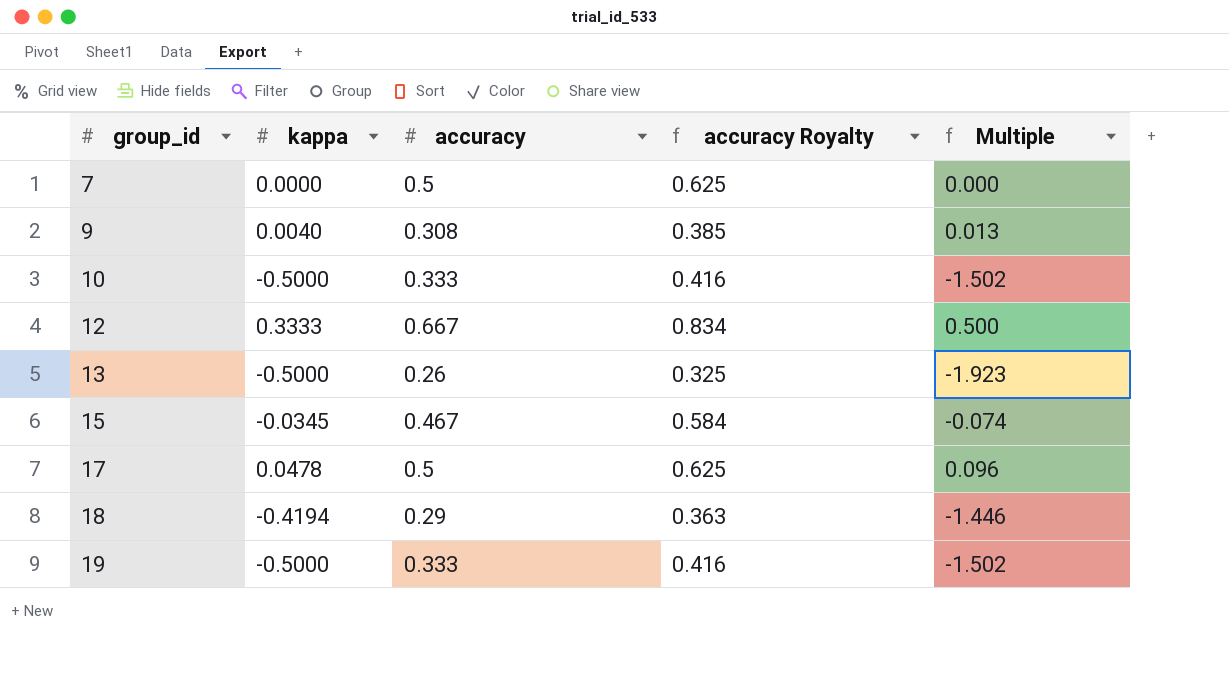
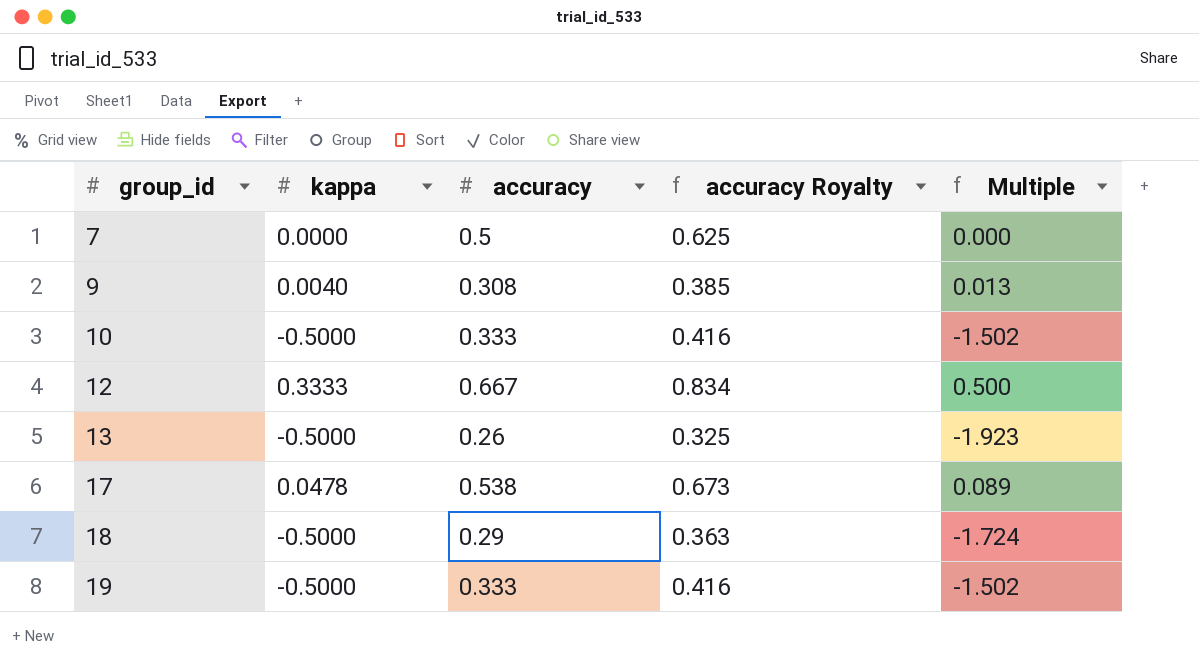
row 15: -0.0345 | 0.467 | 0.584 | -0.074 -> none
17 | accuracy: 0.5 -> 0.538
17 | accuracy Royalty: 0.625 -> 0.673
17 | Multiple: 0.096 -> 0.089
18 | kappa: -0.4194 -> -0.5000
18 | Multiple: -1.446 -> -1.724

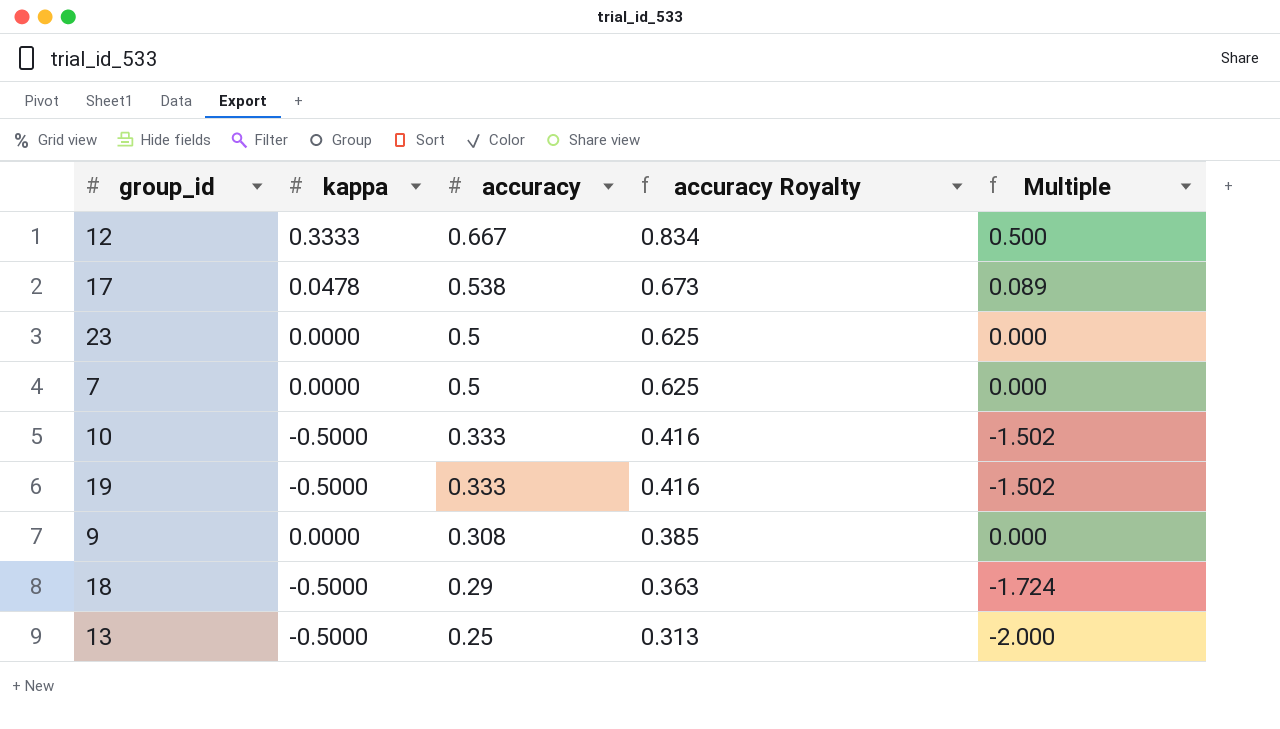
row order: group_id ascending -> accuracy descending
row 23: none -> 0.0000 | 0.5 | 0.625 | 0.000
9 | kappa: 0.0040 -> 0.0000
9 | Multiple: 0.013 -> 0.000
13 | accuracy: 0.26 -> 0.25
13 | accuracy Royalty: 0.325 -> 0.313
13 | Multiple: -1.923 -> -2.000

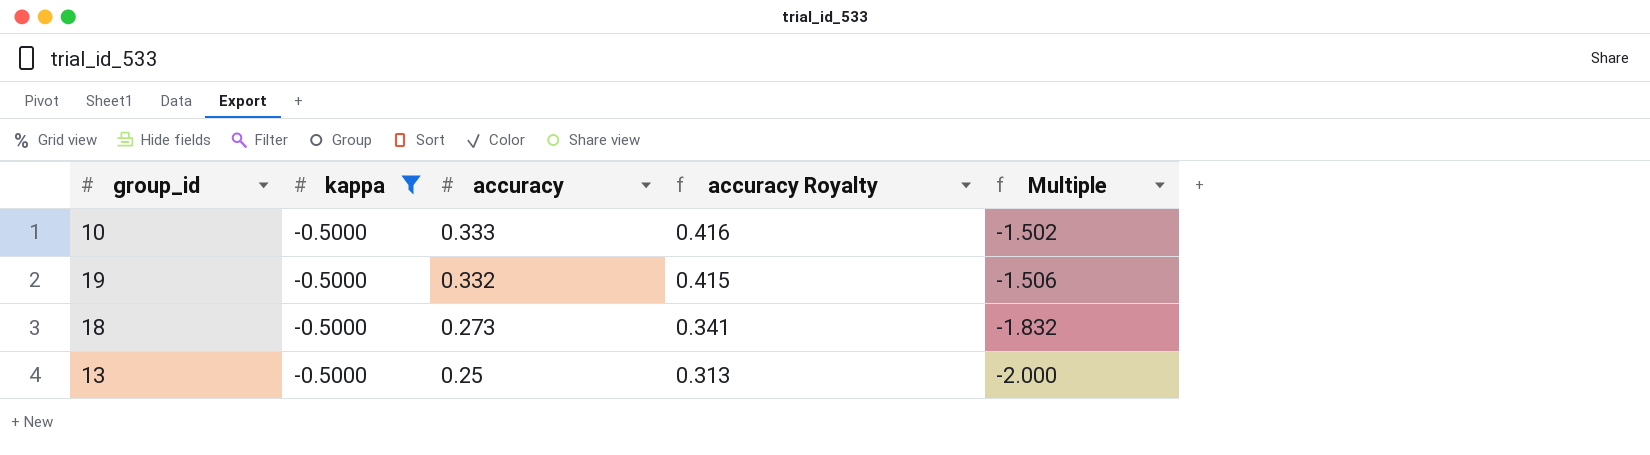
filter: none -> kappa = -0.5000
19 | accuracy: 0.333 -> 0.332
19 | accuracy Royalty: 0.416 -> 0.415
19 | Multiple: -1.502 -> -1.506
18 | accuracy: 0.29 -> 0.273
18 | accuracy Royalty: 0.363 -> 0.341
18 | Multiple: -1.724 -> -1.832

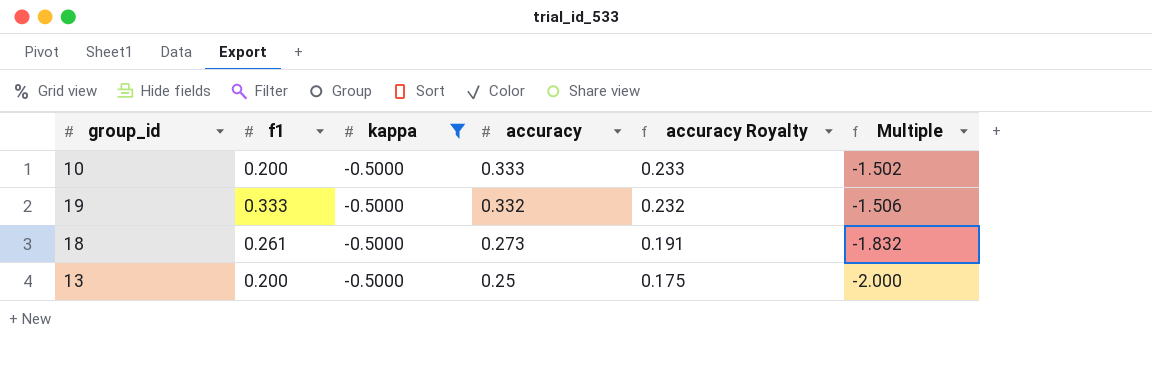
column f1 | position: none -> 2
column accuracy Royalty | formula: [accuracy] * 1.25 -> [accuracy] * 0.7

